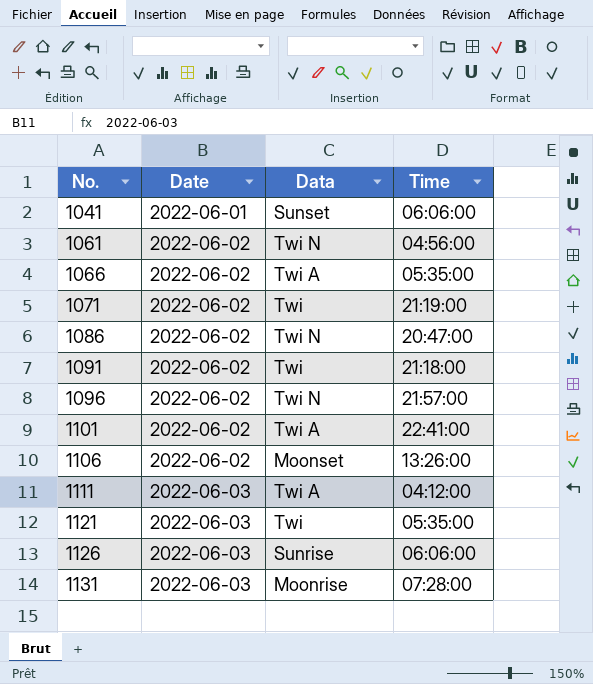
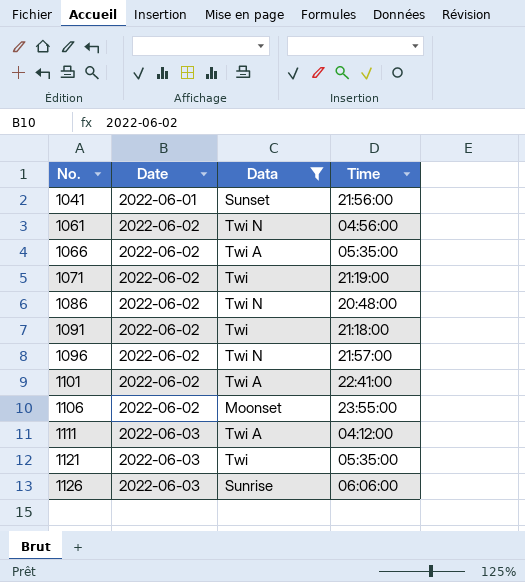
filter: none -> Data != Moonrise
1041 | Time: 06:06:00 -> 21:56:00
1086 | Time: 20:47:00 -> 20:48:00
1106 | Time: 13:26:00 -> 23:55:00

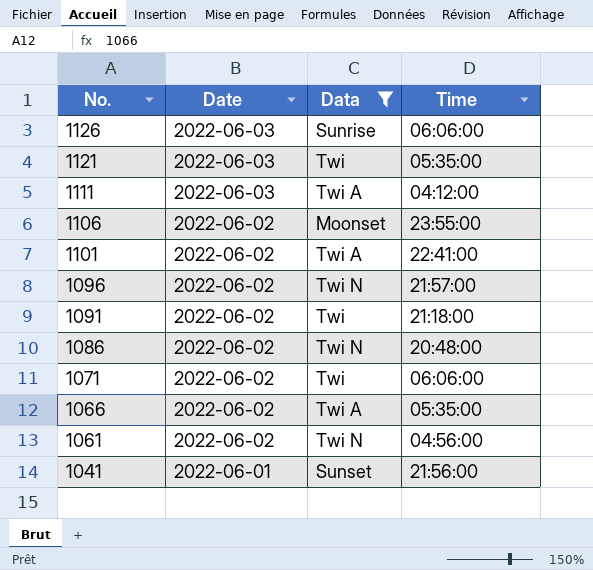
row order: No. ascending -> No. descending
1071 | Time: 21:19:00 -> 06:06:00

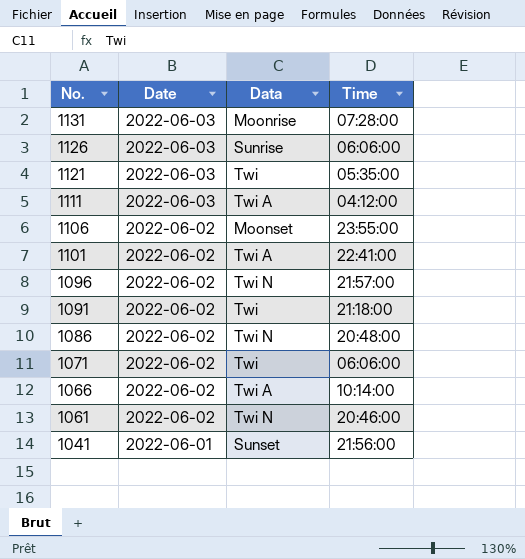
filter: Data != Moonrise -> none
1066 | Time: 05:35:00 -> 10:14:00
1061 | Time: 04:56:00 -> 20:46:00

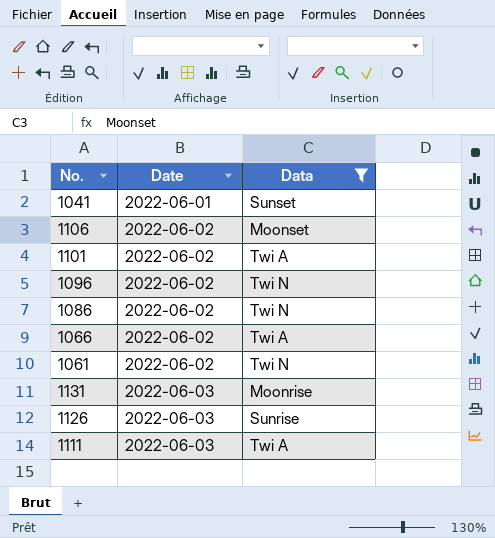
filter: none -> Data != Twi
row order: No. descending -> Date ascending
column Time | position: 4 -> none

